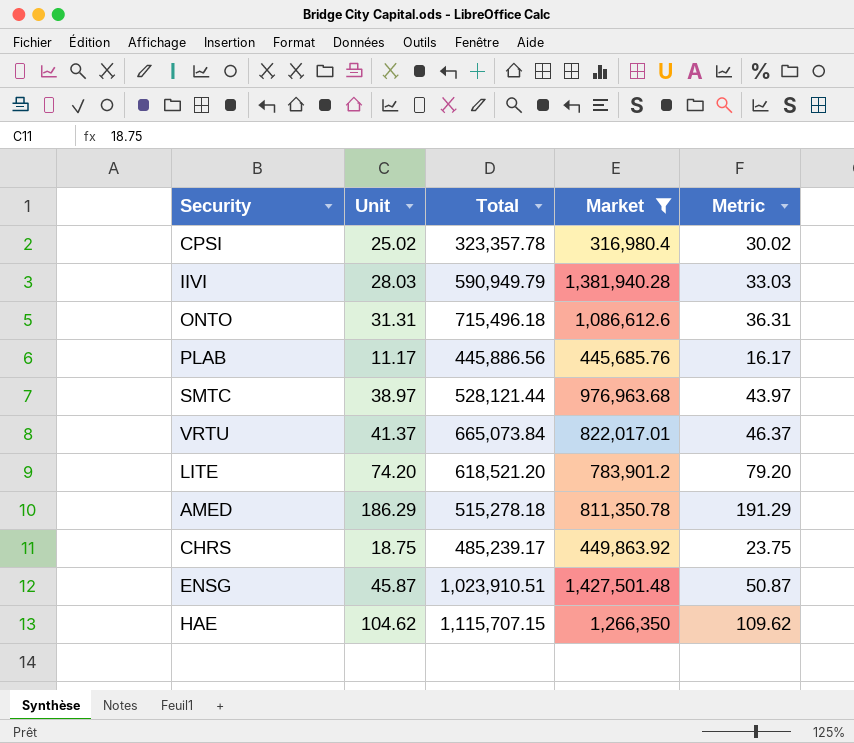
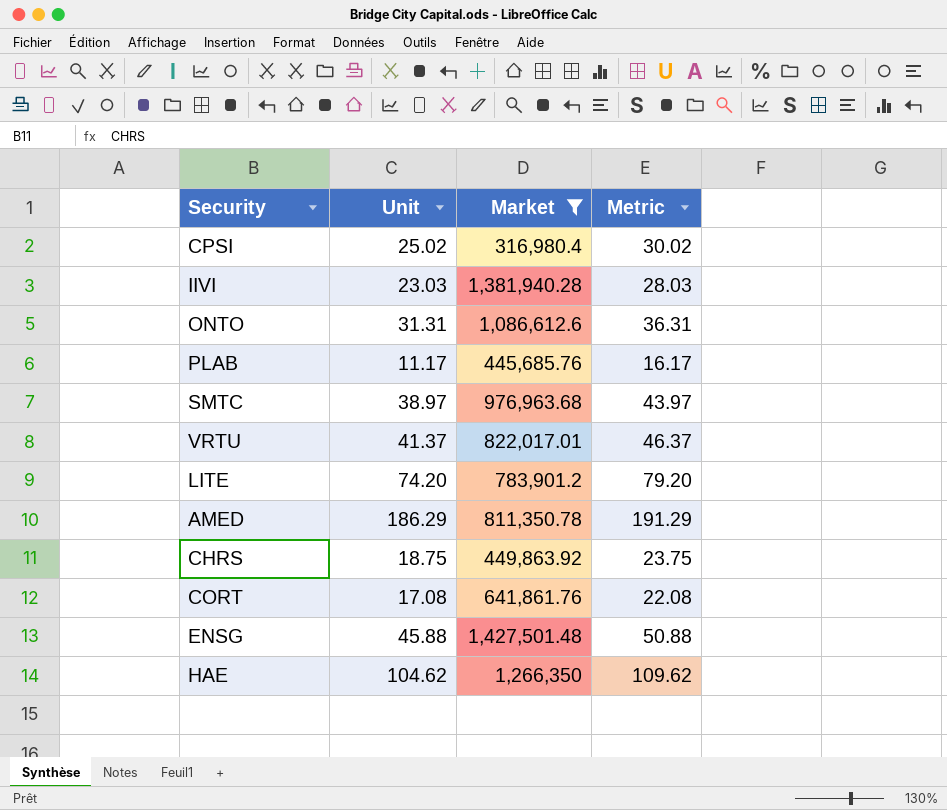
column Total | position: 3 -> none
IIVI | Unit: 28.03 -> 23.03
IIVI | Metric: 33.03 -> 28.03
row CORT: none -> 17.08 | 641,861.76 | 22.08
ENSG | Unit: 45.87 -> 45.88
ENSG | Metric: 50.87 -> 50.88

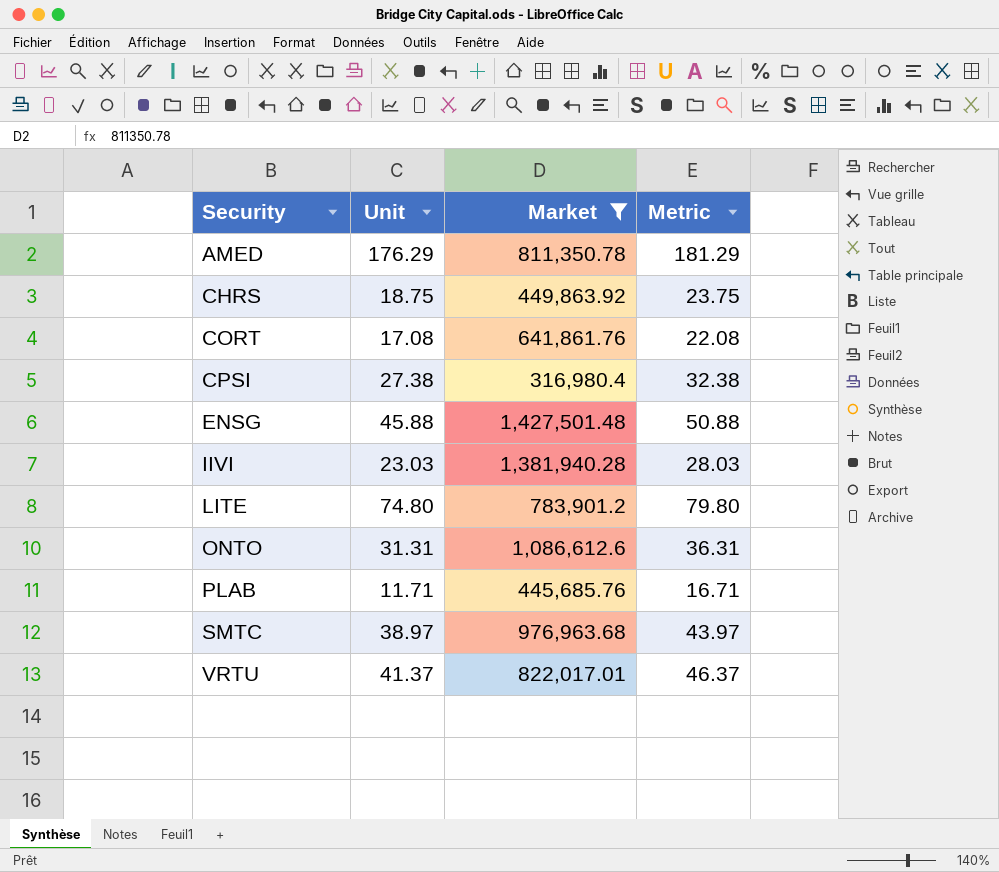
row order: none -> Security ascending
row HAE: 104.62 | 1,266,350 | 109.62 -> none
AMED | Unit: 186.29 -> 176.29
AMED | Metric: 191.29 -> 181.29
CPSI | Unit: 25.02 -> 27.38
CPSI | Metric: 30.02 -> 32.38
LITE | Unit: 74.20 -> 74.80
LITE | Metric: 79.20 -> 79.80
PLAB | Unit: 11.17 -> 11.71
PLAB | Metric: 16.17 -> 16.71

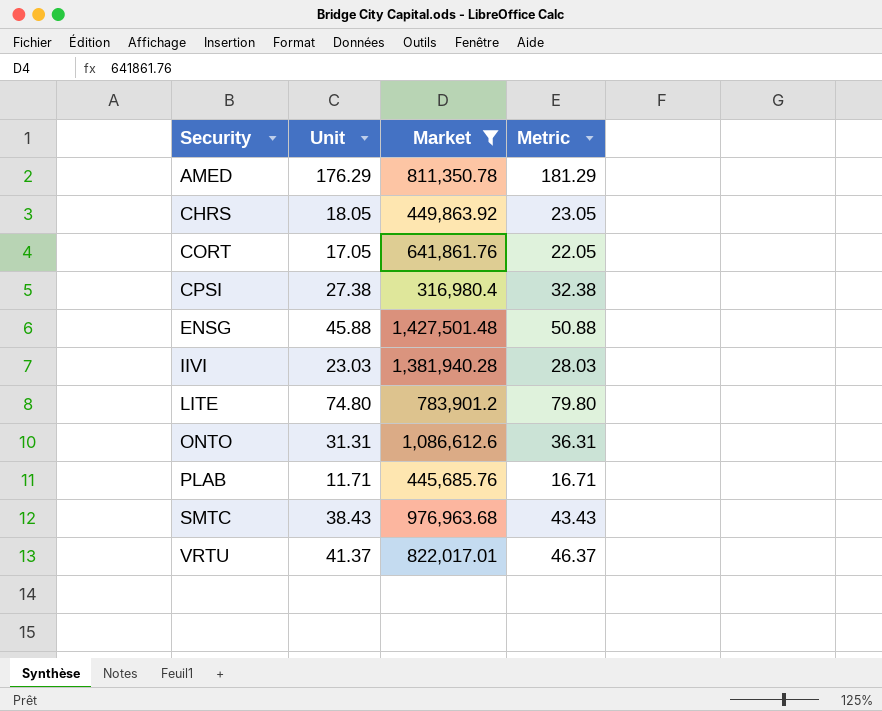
CHRS | Unit: 18.75 -> 18.05
CHRS | Metric: 23.75 -> 23.05
CORT | Unit: 17.08 -> 17.05
CORT | Metric: 22.08 -> 22.05
SMTC | Unit: 38.97 -> 38.43
SMTC | Metric: 43.97 -> 43.43

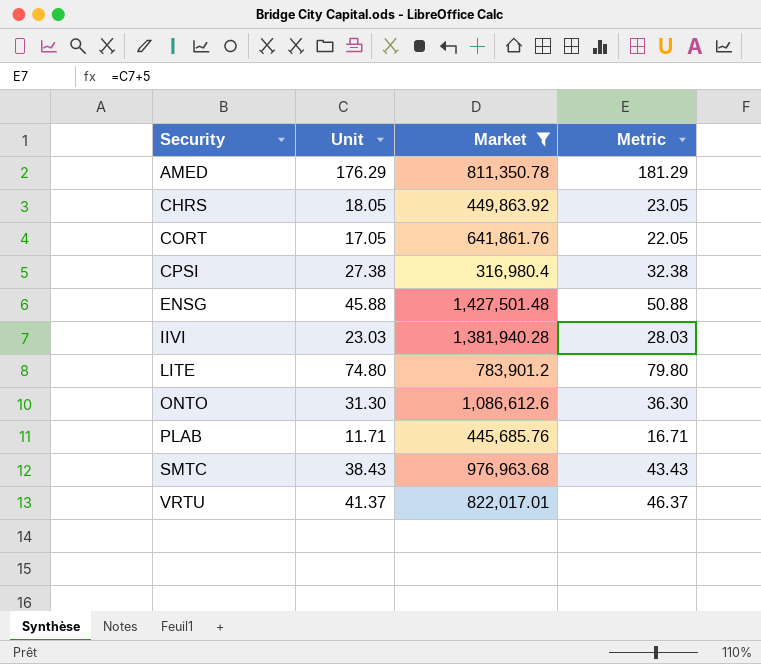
ONTO | Unit: 31.31 -> 31.30
ONTO | Metric: 36.31 -> 36.30

